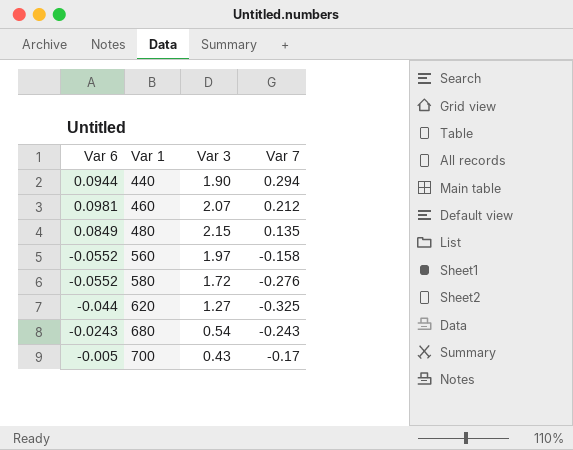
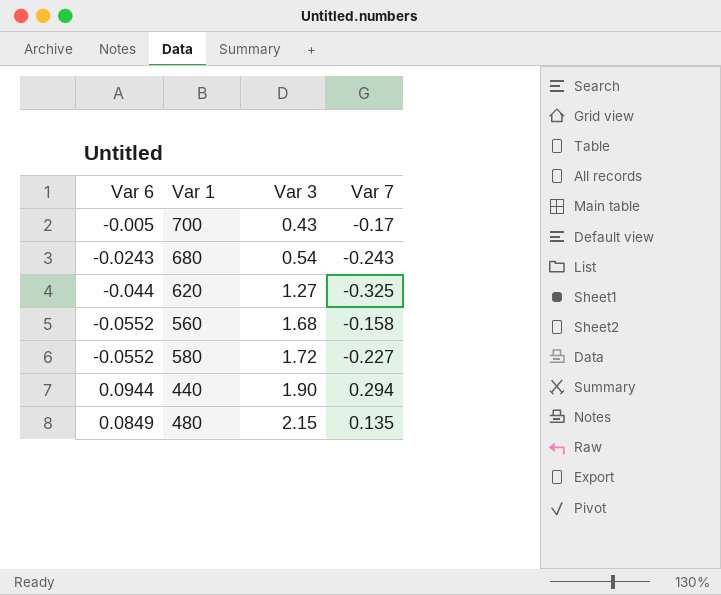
row order: Var 1 ascending -> Var 3 ascending
row 460: 0.0981 | 2.07 | 0.212 -> none
560 | Var 3: 1.97 -> 1.68
580 | Var 7: -0.276 -> -0.227

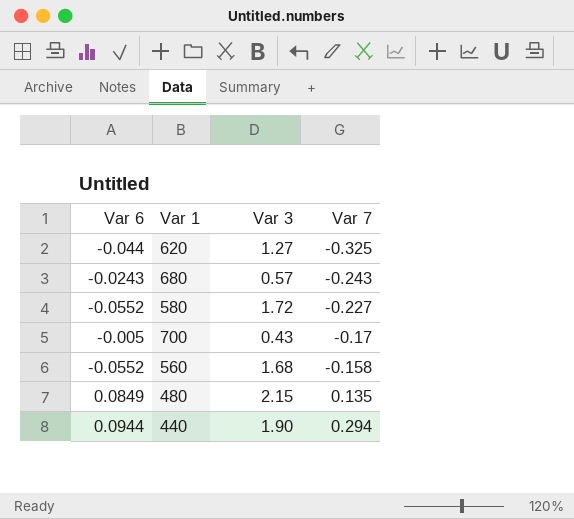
row order: Var 3 ascending -> Var 7 ascending
680 | Var 3: 0.54 -> 0.57

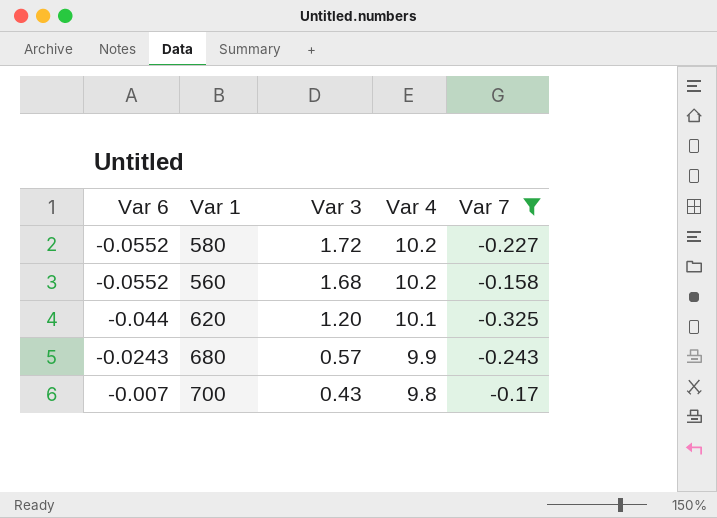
filter: none -> Var 7 <= -0.158
row order: Var 7 ascending -> Var 6 ascending
column Var 4 | position: none -> 4
620 | Var 3: 1.27 -> 1.20
700 | Var 6: -0.005 -> -0.007

